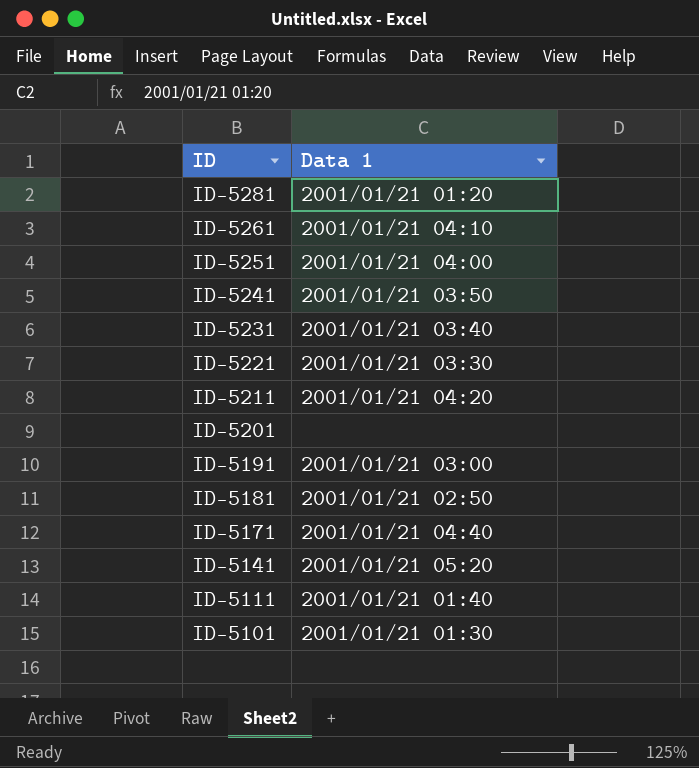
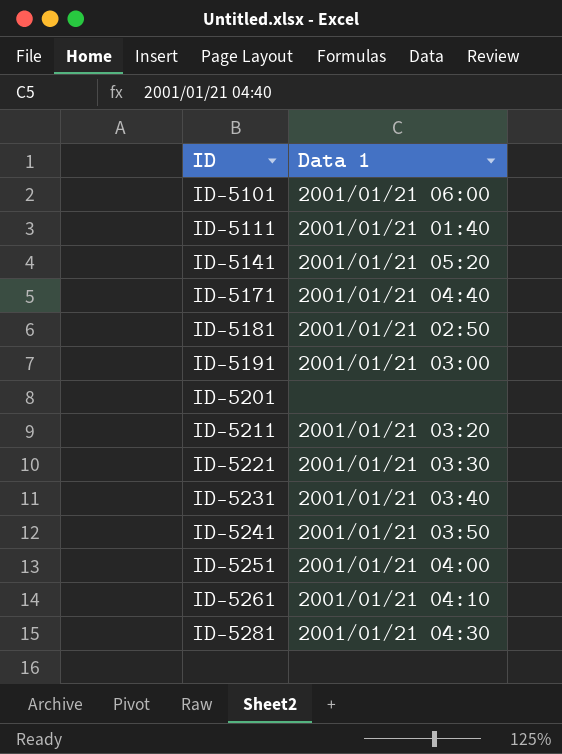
row order: ID descending -> ID ascending
ID-5101 | Data 1: 2001/01/21 01:30 -> 2001/01/21 06:00
ID-5211 | Data 1: 2001/01/21 04:20 -> 2001/01/21 03:20
ID-5281 | Data 1: 2001/01/21 01:20 -> 2001/01/21 04:30

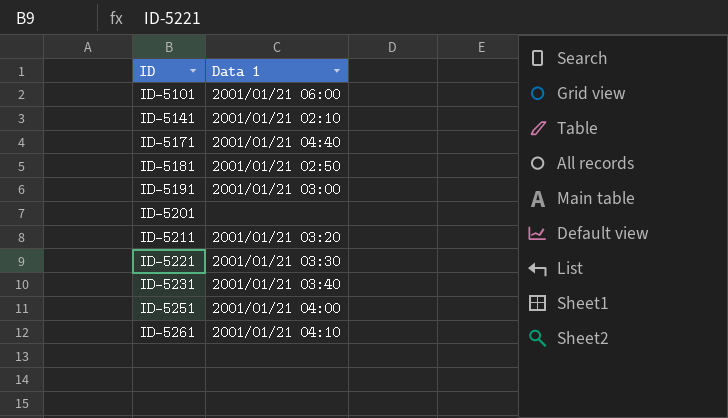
row ID-5111: 2001/01/21 01:40 -> none
row ID-5241: 2001/01/21 03:50 -> none
row ID-5281: 2001/01/21 04:30 -> none
ID-5141 | Data 1: 2001/01/21 05:20 -> 2001/01/21 02:10

